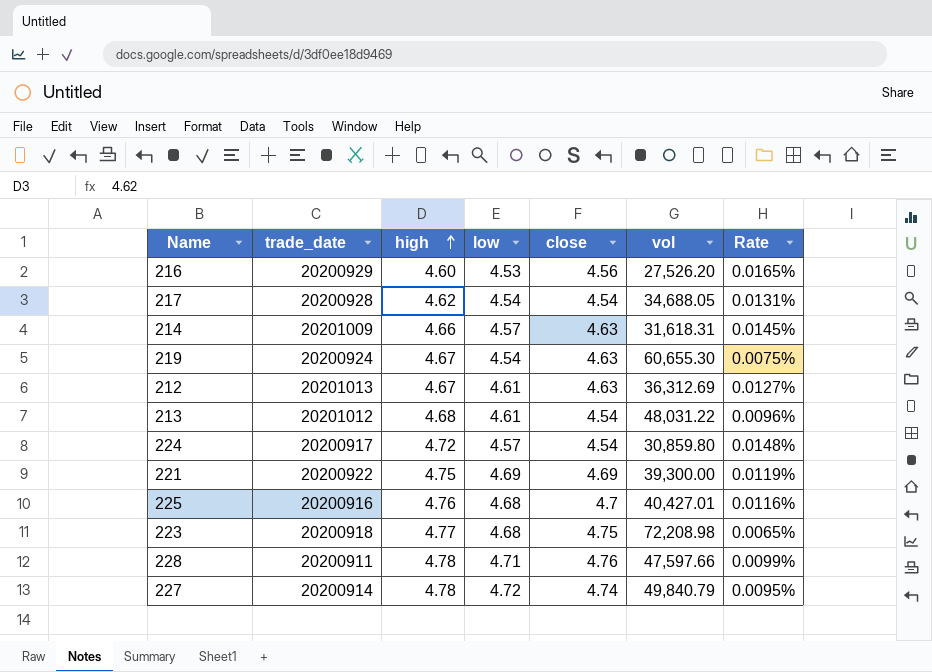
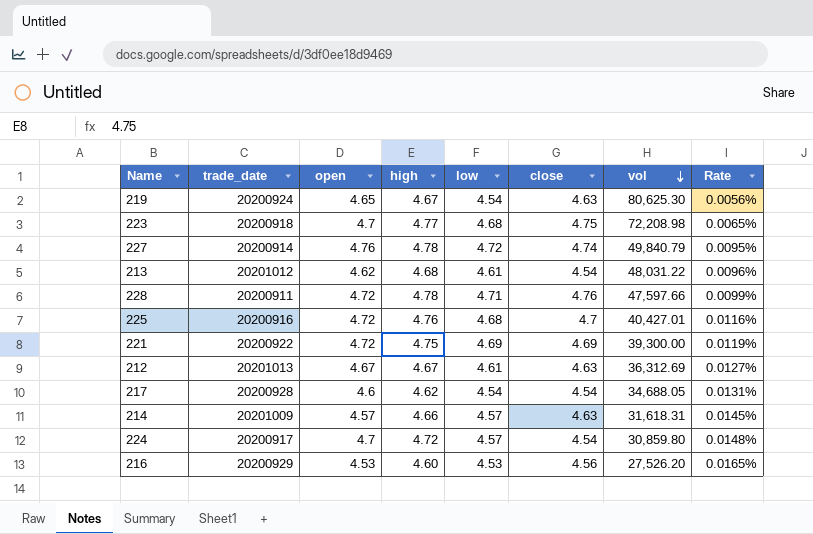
row order: high ascending -> vol descending
column open | position: none -> 3
219 | vol: 60,655.30 -> 80,625.30
219 | Rate: 0.0075% -> 0.0056%

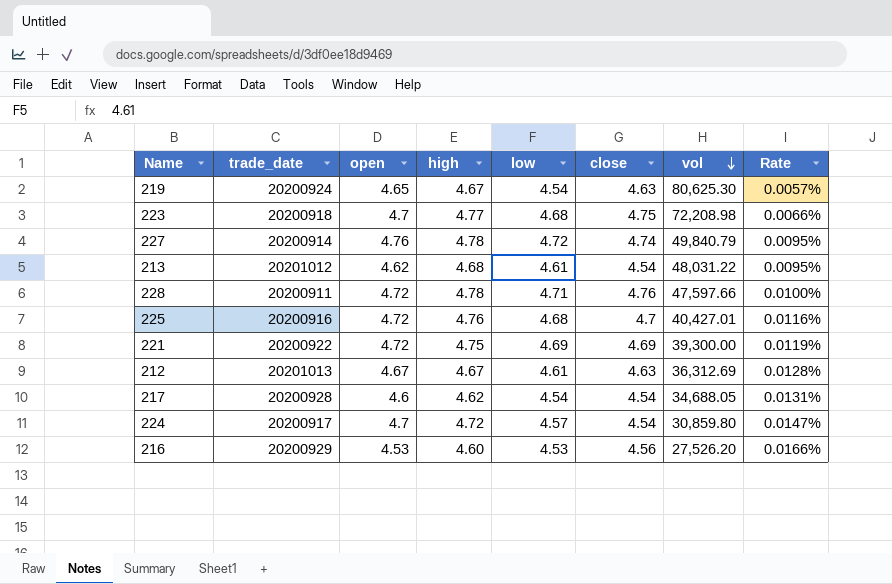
column Rate | formula: [low] / [vol] -> [close] / [vol]
row 214: 20201009 | 4.57 | 4.66 | 4.57 | 4.63 | 31,618.31 | 0.0145% -> none

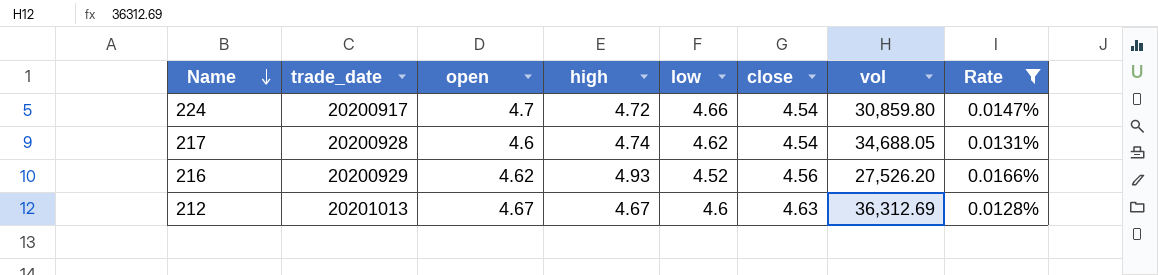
filter: none -> Rate >= 0.0128%
row order: vol descending -> Name descending
224 | low: 4.57 -> 4.66
217 | high: 4.62 -> 4.74
217 | low: 4.54 -> 4.62
216 | open: 4.53 -> 4.62
216 | high: 4.60 -> 4.93
216 | low: 4.53 -> 4.52
212 | low: 4.61 -> 4.6

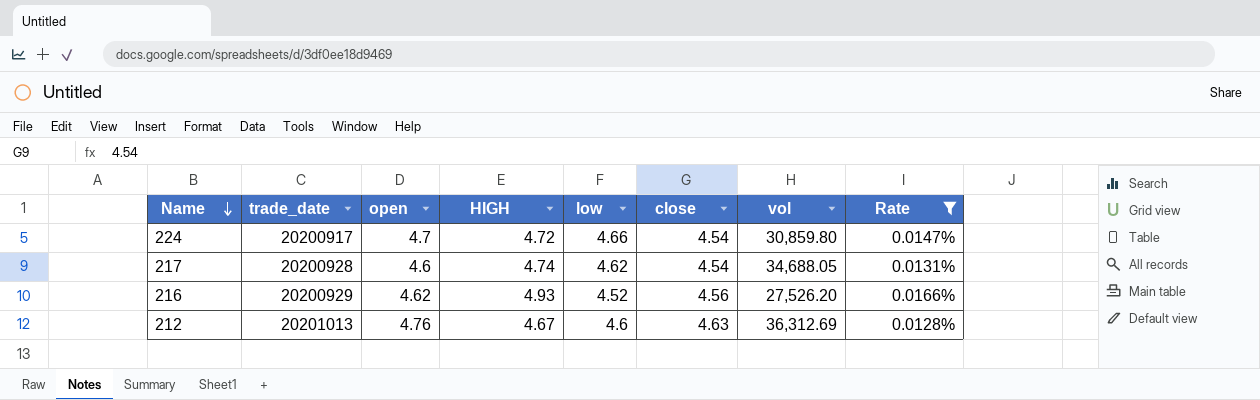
column name: high -> HIGH
212 | open: 4.67 -> 4.76

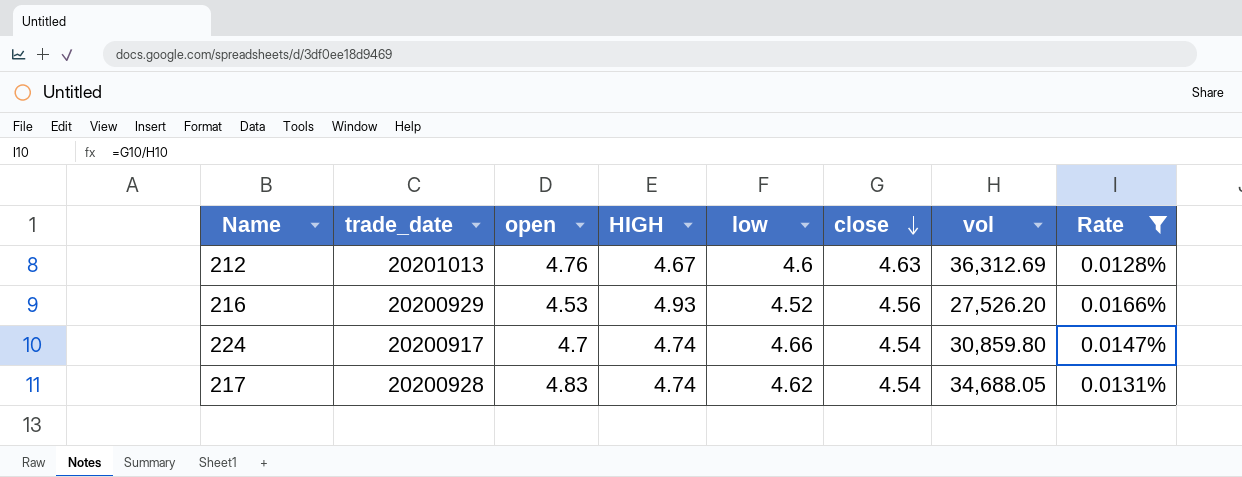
row order: Name descending -> close descending
216 | open: 4.62 -> 4.53
224 | HIGH: 4.72 -> 4.74
217 | open: 4.6 -> 4.83

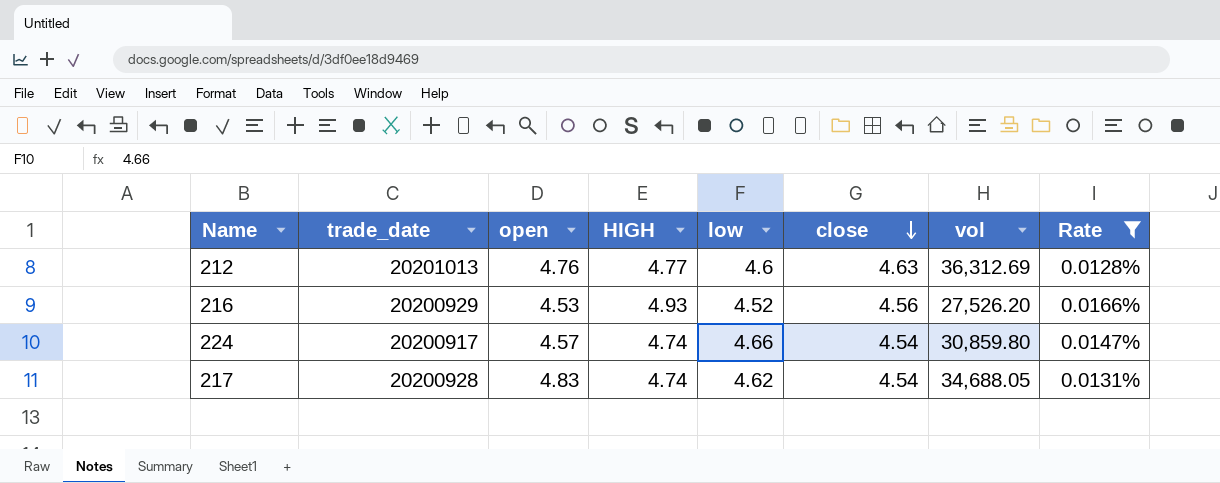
212 | HIGH: 4.67 -> 4.77
224 | open: 4.7 -> 4.57

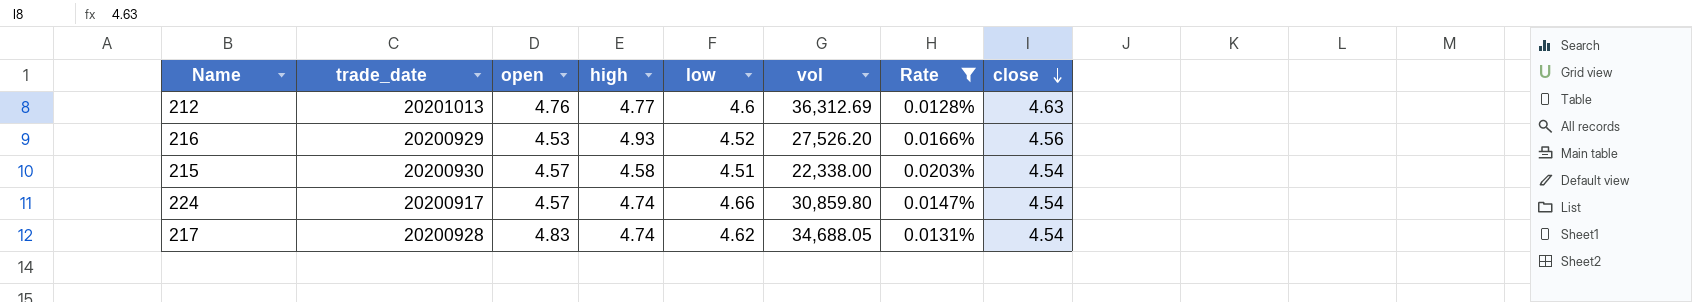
column name: HIGH -> high
column close | position: 6 -> 8
row 215: none -> 20200930 | 4.57 | 4.58 | 4.51 | 22,338.00 | 0.0203% | 4.54

